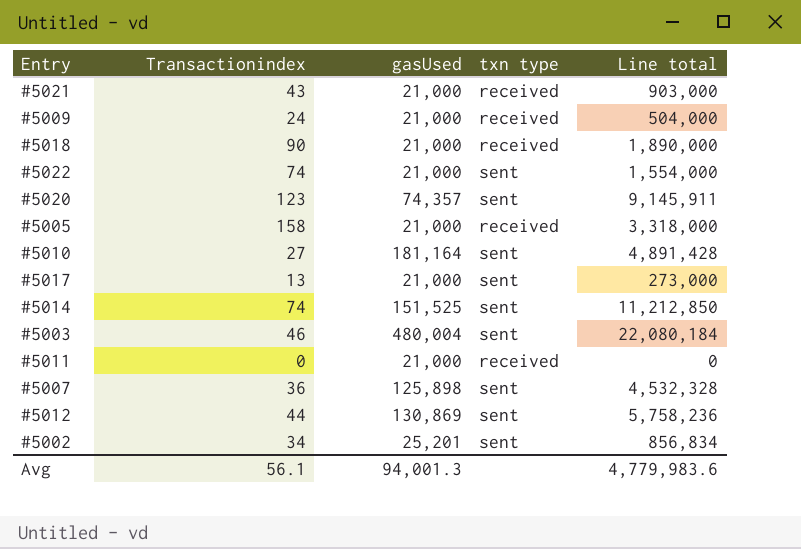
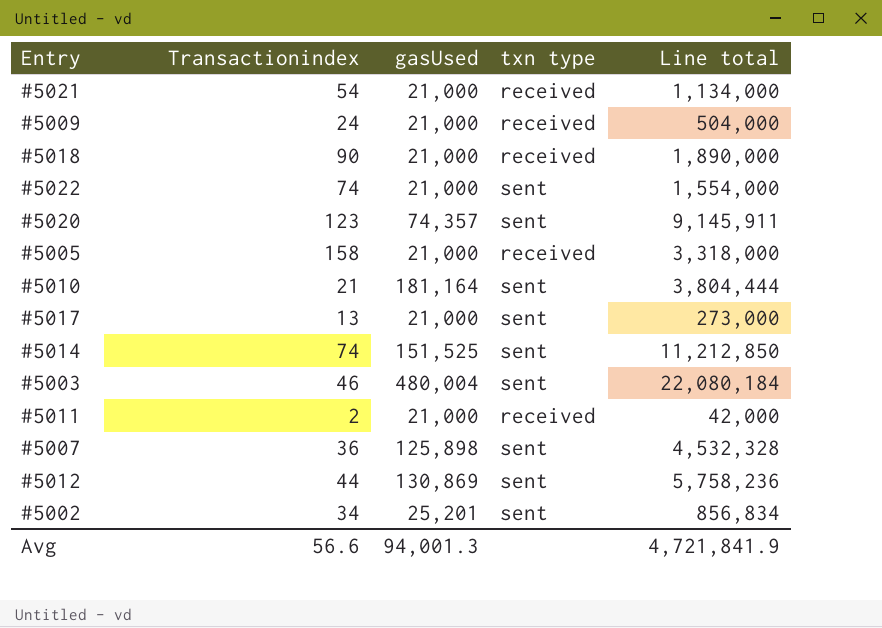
#5021 | Transactionindex: 43 -> 54
#5021 | Line total: 903,000 -> 1,134,000
#5010 | Transactionindex: 27 -> 21
#5010 | Line total: 4,891,428 -> 3,804,444
#5011 | Transactionindex: 0 -> 2
#5011 | Line total: 0 -> 42,000
Avg | Transactionindex: 56.1 -> 56.6
Avg | Line total: 4,779,983.6 -> 4,721,841.9

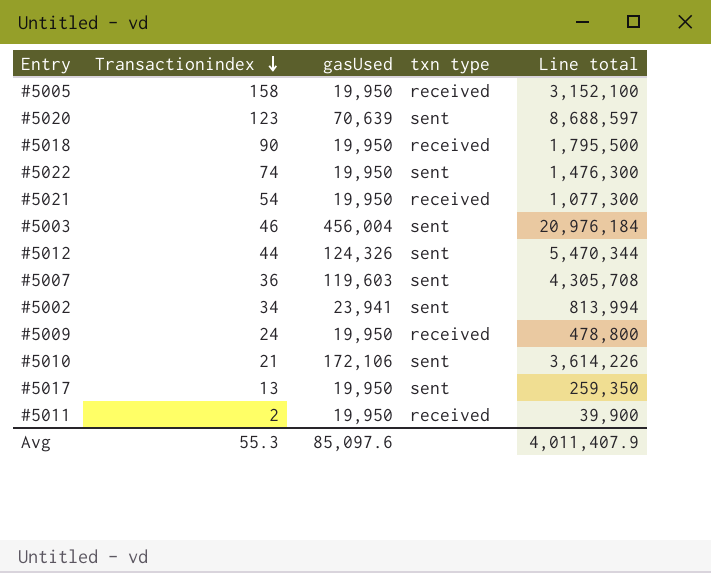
row order: none -> Transactionindex descending
row #5014: 74 | 151,525 | sent | 11,212,850 -> none
#5005 | gasUsed: 21,000 -> 19,950
#5005 | Line total: 3,318,000 -> 3,152,100
#5020 | gasUsed: 74,357 -> 70,639
#5020 | Line total: 9,145,911 -> 8,688,597
#5018 | gasUsed: 21,000 -> 19,950
#5018 | Line total: 1,890,000 -> 1,795,500
#5022 | gasUsed: 21,000 -> 19,950
#5022 | Line total: 1,554,000 -> 1,476,300
#5021 | gasUsed: 21,000 -> 19,950
#5021 | Line total: 1,134,000 -> 1,077,300
#5003 | gasUsed: 480,004 -> 456,004
#5003 | Line total: 22,080,184 -> 20,976,184
#5012 | gasUsed: 130,869 -> 124,326
#5012 | Line total: 5,758,236 -> 5,470,344
#5007 | gasUsed: 125,898 -> 119,603
#5007 | Line total: 4,532,328 -> 4,305,708
#5002 | gasUsed: 25,201 -> 23,941
#5002 | Line total: 856,834 -> 813,994
#5009 | gasUsed: 21,000 -> 19,950
#5009 | Line total: 504,000 -> 478,800
#5010 | gasUsed: 181,164 -> 172,106
#5010 | Line total: 3,804,444 -> 3,614,226
#5017 | gasUsed: 21,000 -> 19,950
#5017 | Line total: 273,000 -> 259,350
#5011 | gasUsed: 21,000 -> 19,950
#5011 | Line total: 42,000 -> 39,900
Avg | Transactionindex: 56.6 -> 55.3
Avg | gasUsed: 94,001.3 -> 85,097.6
Avg | Line total: 4,721,841.9 -> 4,011,407.9

